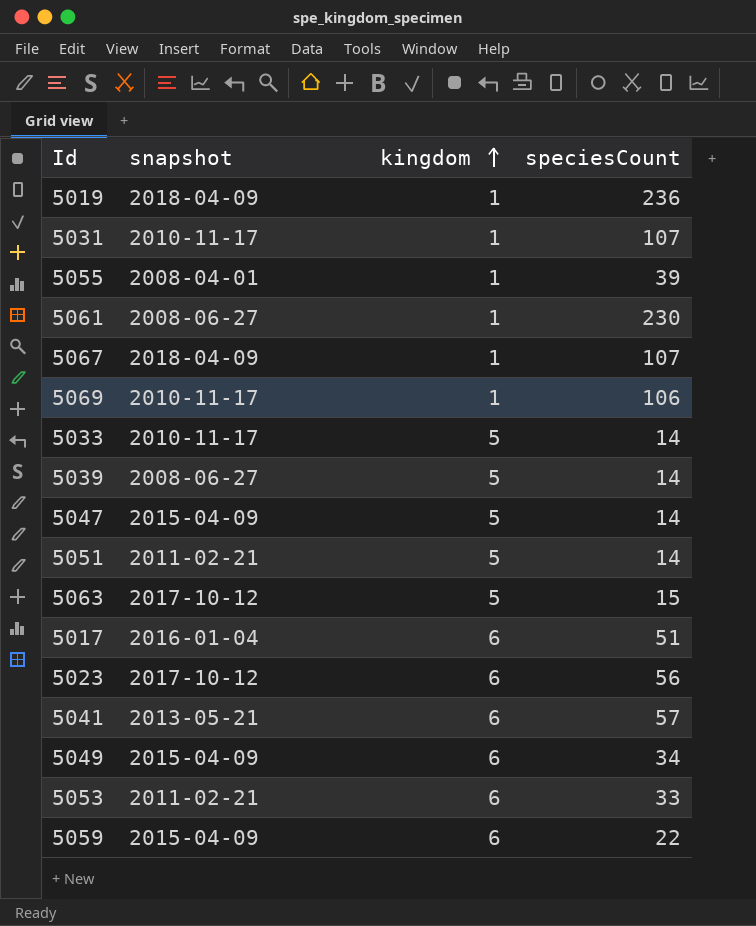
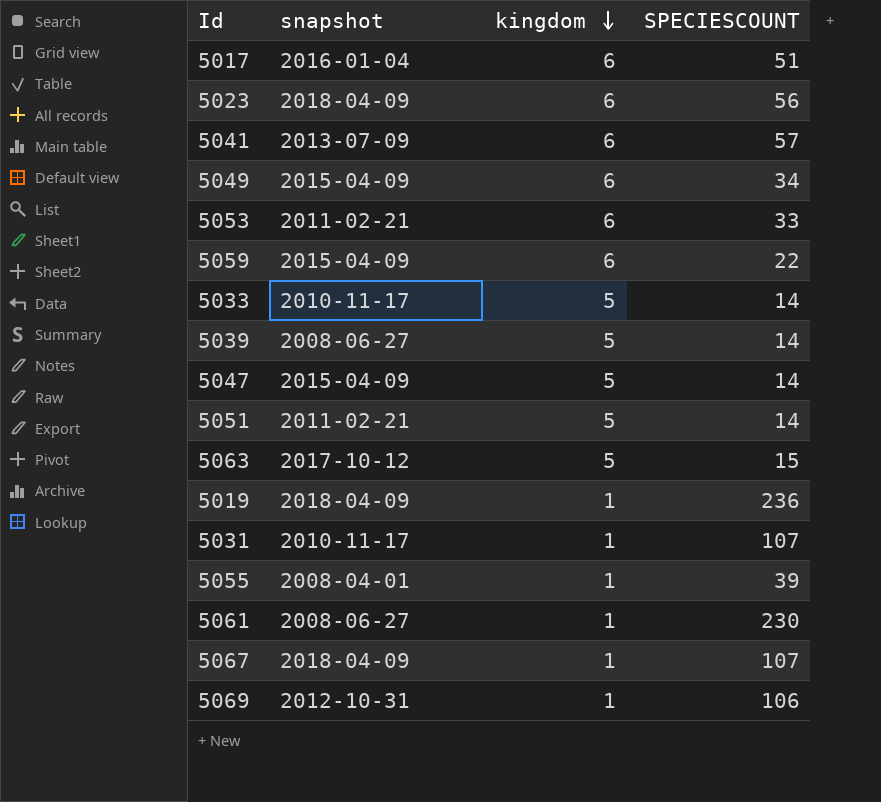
row order: kingdom ascending -> kingdom descending
column name: speciesCount -> SPECIESCOUNT
5023 | snapshot: 2017-10-12 -> 2018-04-09
5041 | snapshot: 2013-05-21 -> 2013-07-09
5069 | snapshot: 2010-11-17 -> 2012-10-31

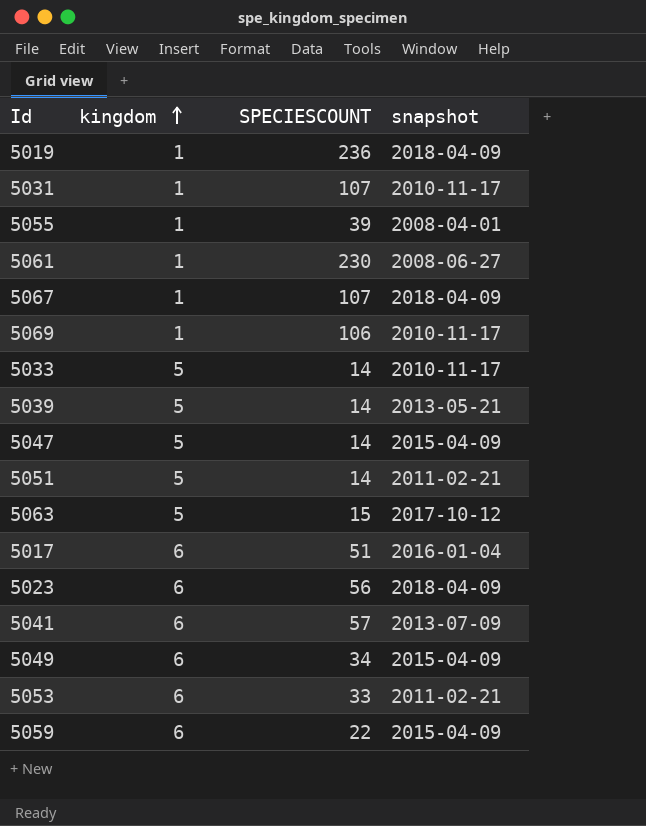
row order: kingdom descending -> kingdom ascending
column snapshot | position: 2 -> 4
5069 | snapshot: 2012-10-31 -> 2010-11-17
5039 | snapshot: 2008-06-27 -> 2013-05-21

